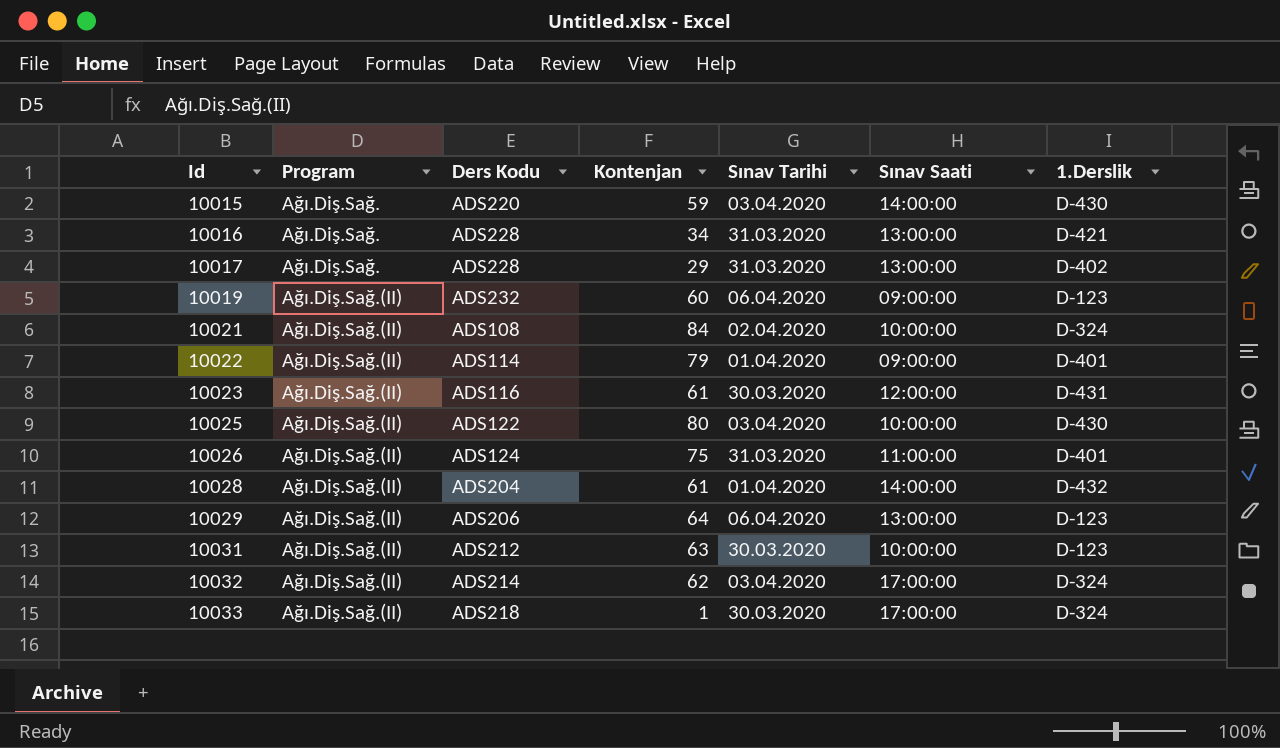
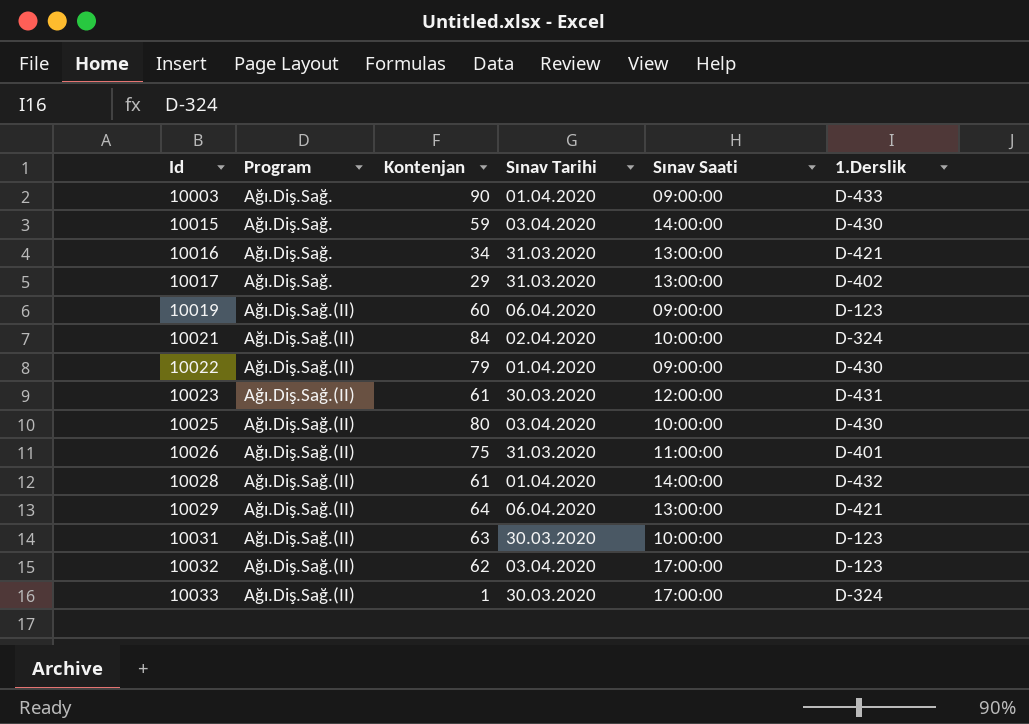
column Ders Kodu | position: 3 -> none
row 10003: none -> Ağı.Diş.Sağ. | 90 | 01.04.2020 | 09:00:00 | D-433
10022 | 1.Derslik: D-401 -> D-430
10029 | 1.Derslik: D-123 -> D-421
10032 | 1.Derslik: D-324 -> D-123

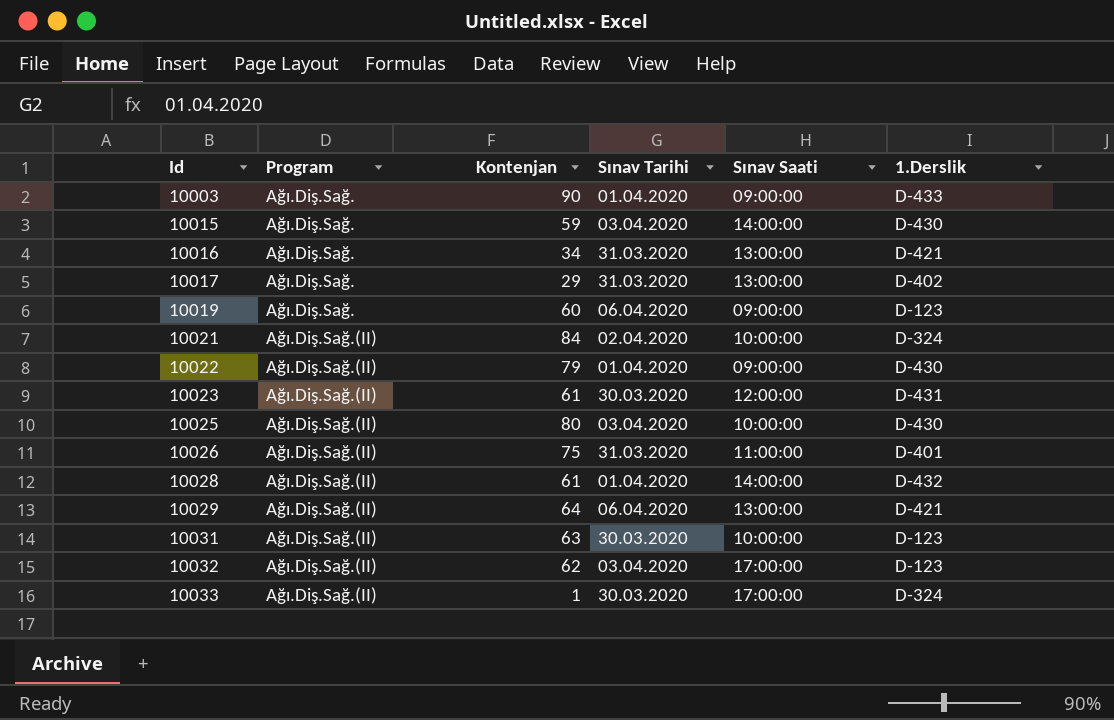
10019 | Program: Ağı.Diş.Sağ.(II) -> Ağı.Diş.Sağ.

